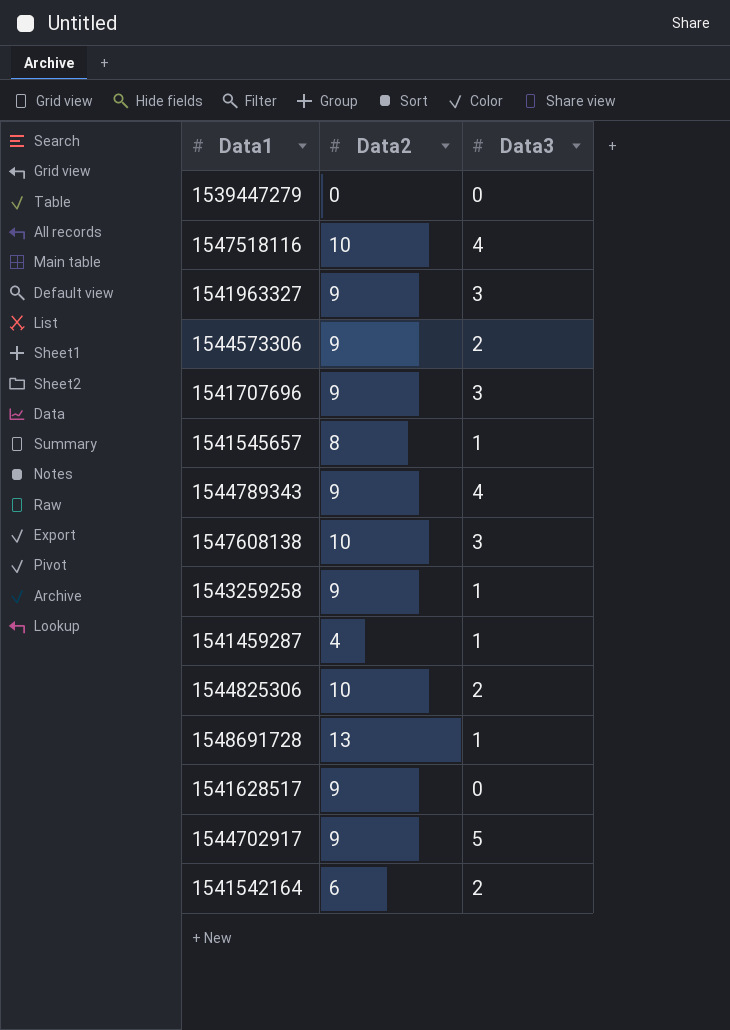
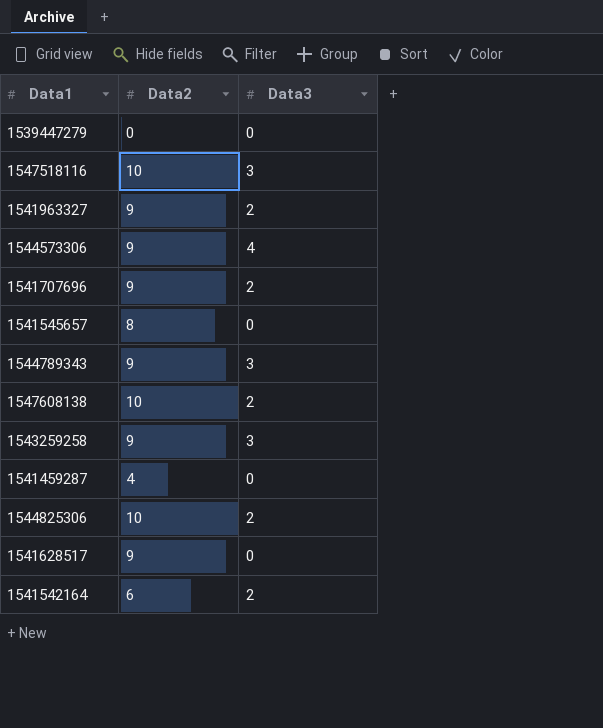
row 1548691728: 13 | 1 -> none
row 1544702917: 9 | 5 -> none
1547518116 | Data3: 4 -> 3
1541963327 | Data3: 3 -> 2
1544573306 | Data3: 2 -> 4
1541707696 | Data3: 3 -> 2
1541545657 | Data3: 1 -> 0
1544789343 | Data3: 4 -> 3
1547608138 | Data3: 3 -> 2
1543259258 | Data3: 1 -> 3
1541459287 | Data3: 1 -> 0

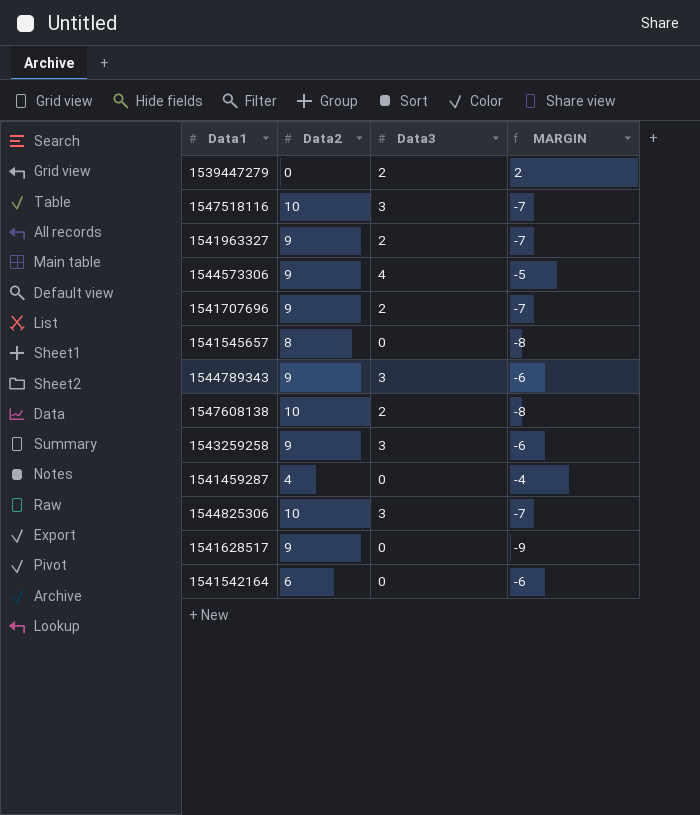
column MARGIN | formula: none -> [Data3] - [Data2]
1539447279 | Data3: 0 -> 2
1544825306 | Data3: 2 -> 3
1541542164 | Data3: 2 -> 0

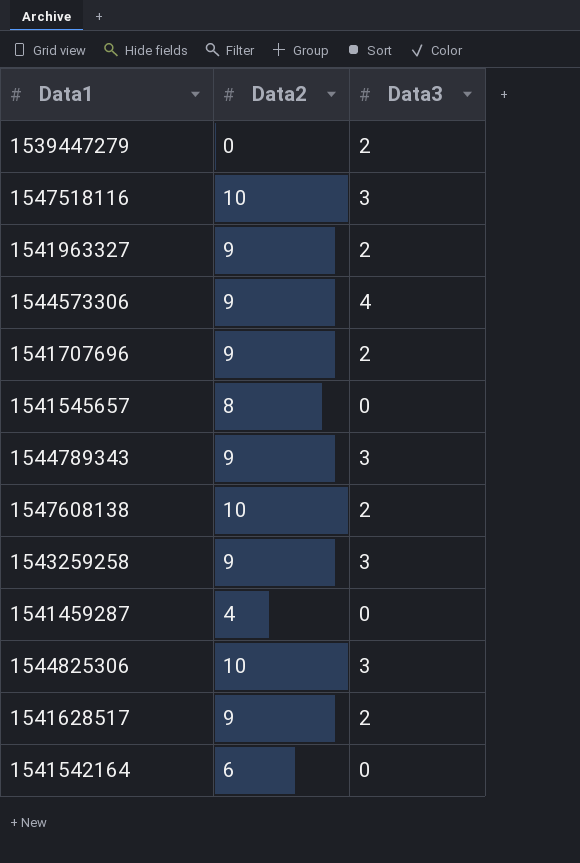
column MARGIN | formula: [Data3] - [Data2] -> none
1541628517 | Data3: 0 -> 2

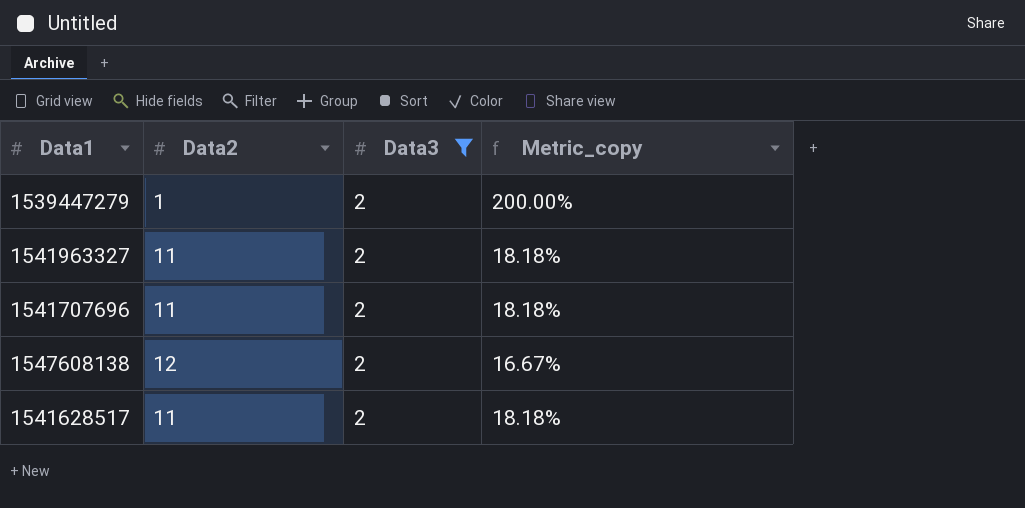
filter: none -> Data3 = 2
column Metric_copy | formula: none -> [Data3] / [Data2]
1539447279 | Data2: 0 -> 1
1541963327 | Data2: 9 -> 11
1541707696 | Data2: 9 -> 11
1547608138 | Data2: 10 -> 12
1541628517 | Data2: 9 -> 11

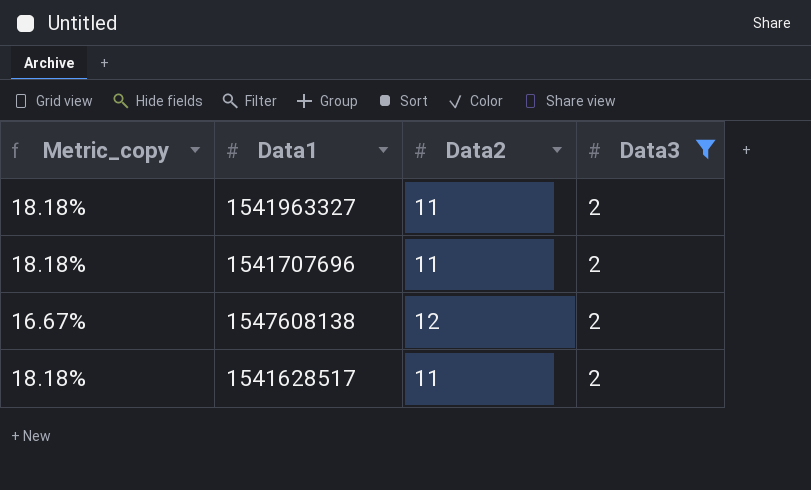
column Metric_copy | position: 4 -> 1
row 1539447279: 1 | 2 | 200.00% -> none

